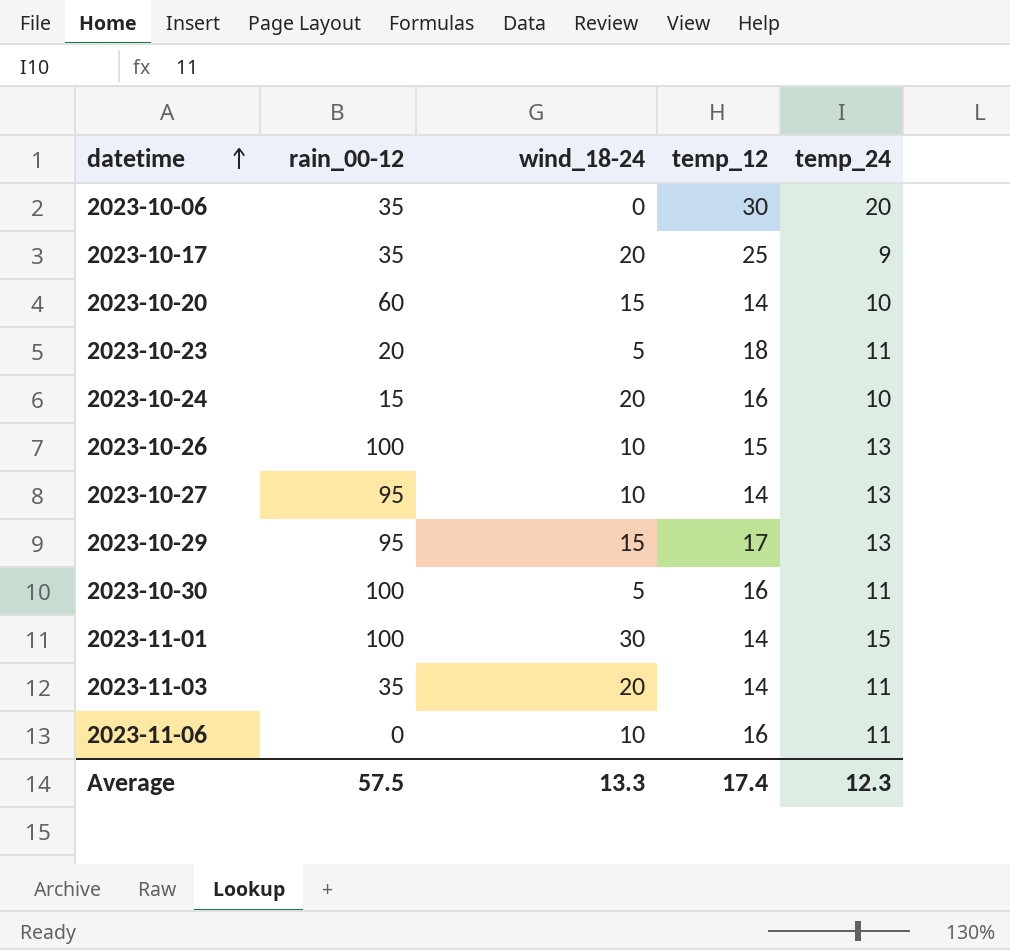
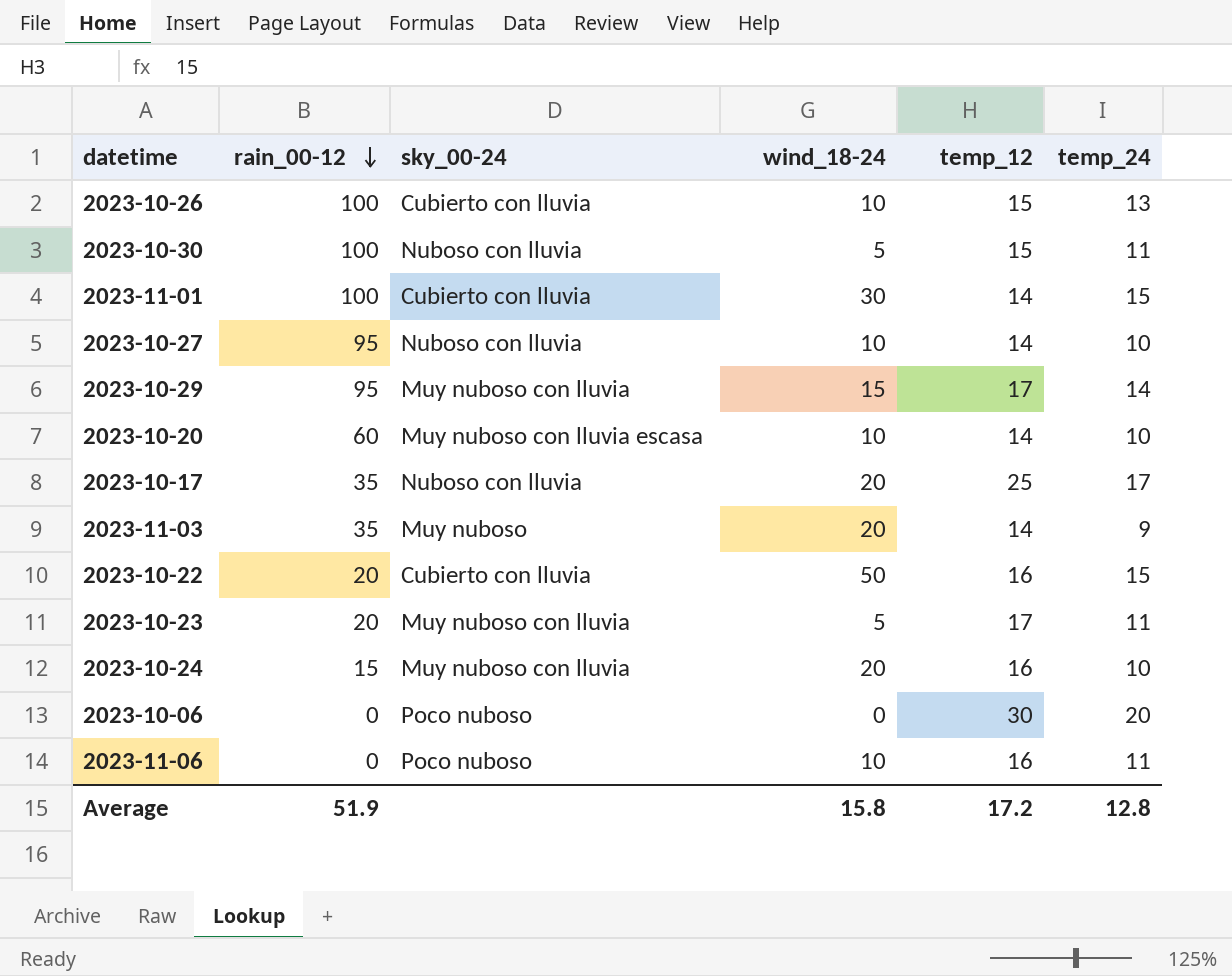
row order: datetime ascending -> rain_00-12 descending
column sky_00-24 | position: none -> 3
2023-10-30 | temp_12: 16 -> 15
2023-10-27 | temp_24: 13 -> 10
2023-10-29 | temp_24: 13 -> 14
2023-10-20 | wind_18-24: 15 -> 10
2023-10-17 | temp_24: 9 -> 17
2023-11-03 | temp_24: 11 -> 9
row 2023-10-22: none -> 20 | Cubierto con lluvia | 50 | 16 | 15
2023-10-23 | temp_12: 18 -> 17
2023-10-06 | rain_00-12: 35 -> 0
Average | rain_00-12: 57.5 -> 51.9
Average | wind_18-24: 13.3 -> 15.8
Average | temp_12: 17.4 -> 17.2
Average | temp_24: 12.3 -> 12.8

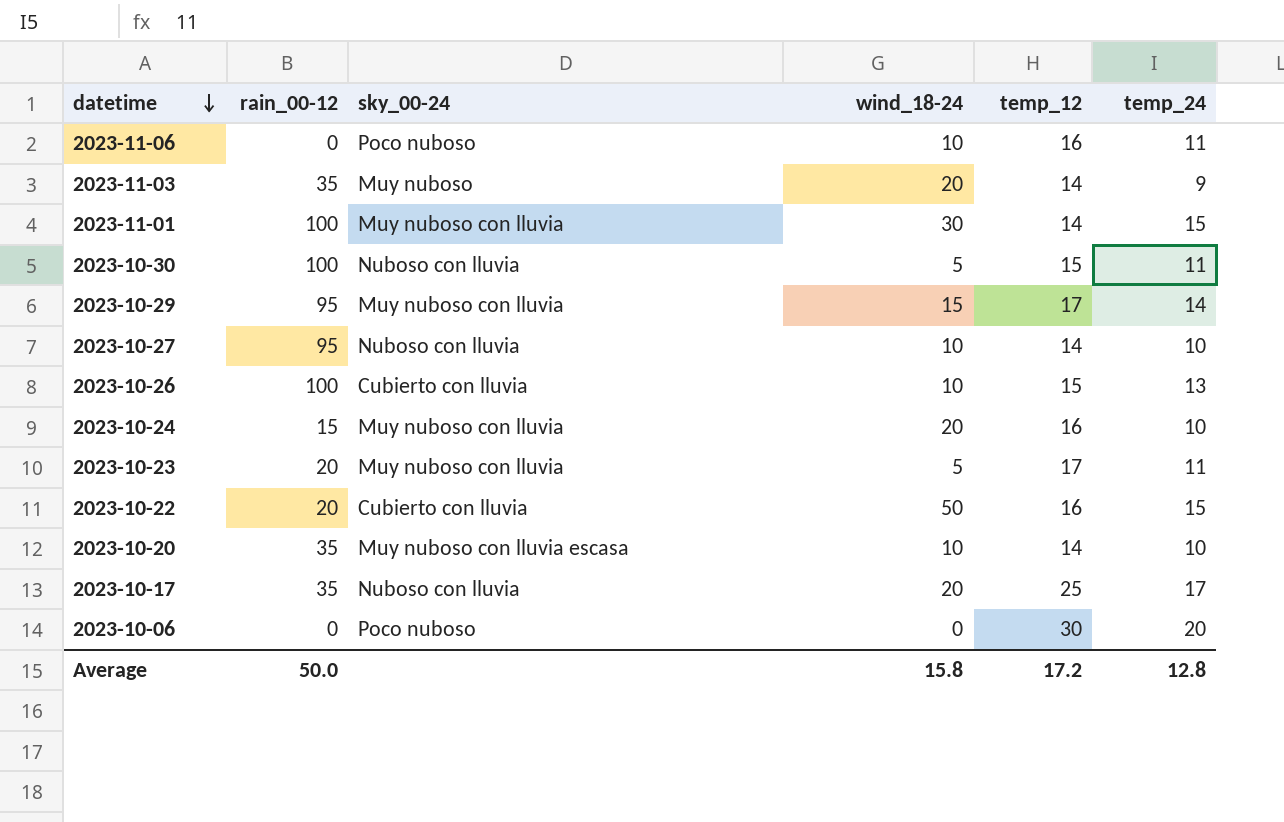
row order: rain_00-12 descending -> datetime descending
2023-11-01 | sky_00-24: Cubierto con lluvia -> Muy nuboso con lluvia
2023-10-20 | rain_00-12: 60 -> 35
Average | rain_00-12: 51.9 -> 50.0

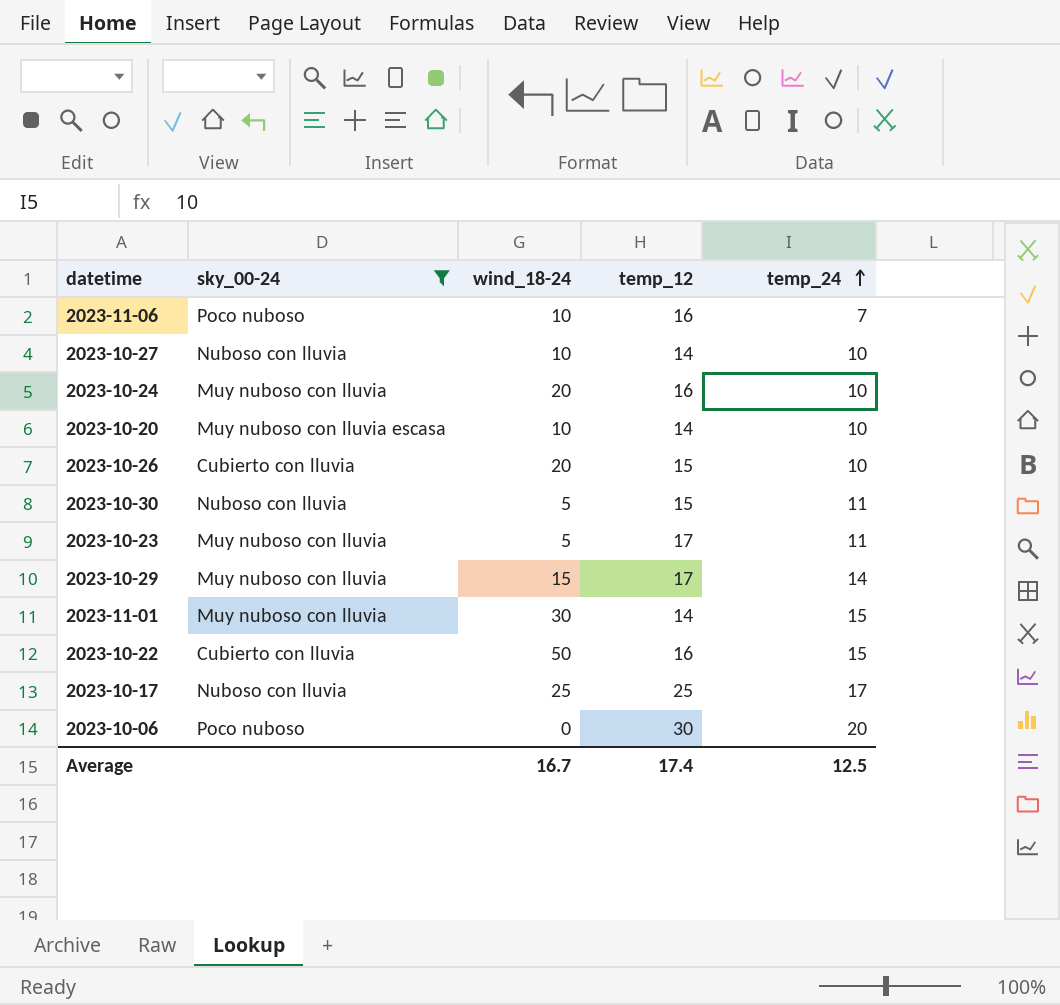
filter: none -> sky_00-24 != Muy nuboso
row order: datetime descending -> temp_24 ascending
column rain_00-12 | position: 2 -> none
2023-11-06 | temp_24: 11 -> 7
2023-10-26 | wind_18-24: 10 -> 20
2023-10-26 | temp_24: 13 -> 10
2023-10-17 | wind_18-24: 20 -> 25
Average | wind_18-24: 15.8 -> 16.7
Average | temp_12: 17.2 -> 17.4
Average | temp_24: 12.8 -> 12.5

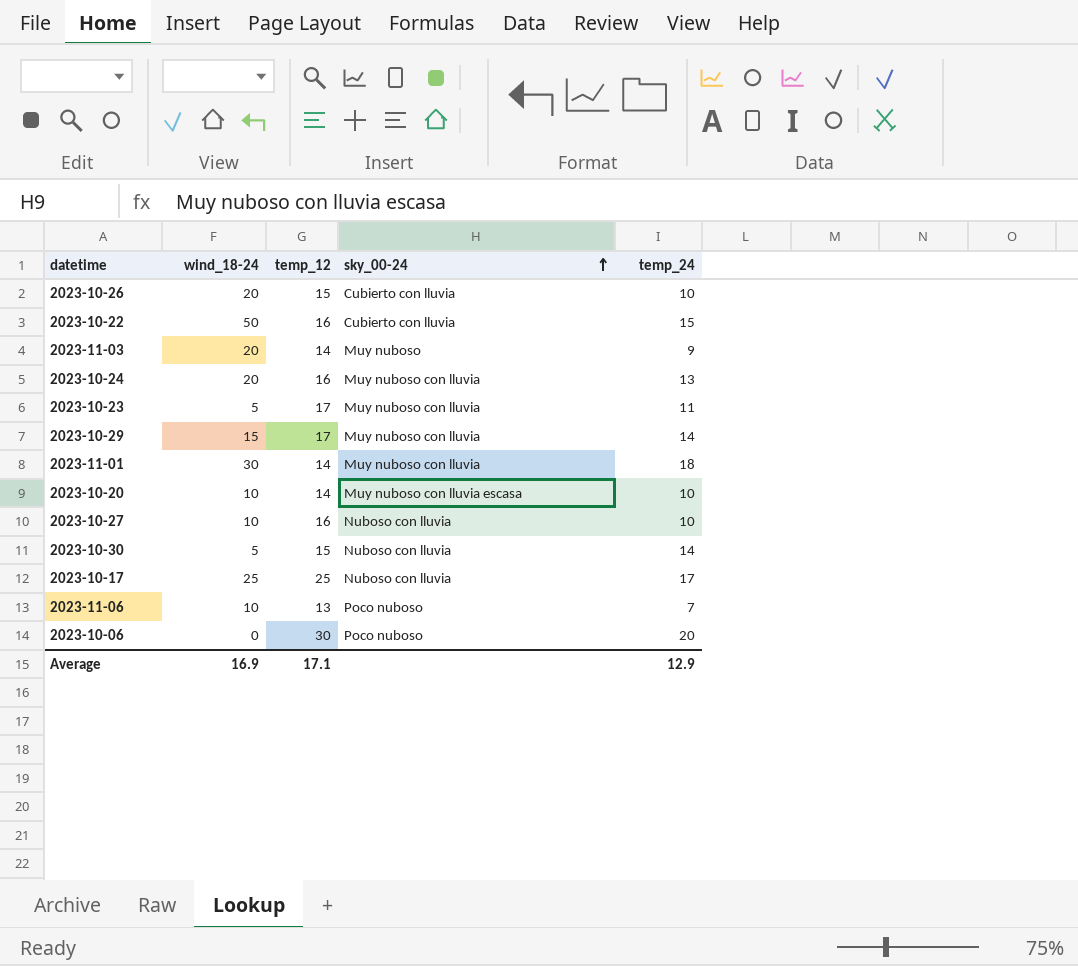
filter: sky_00-24 != Muy nuboso -> none
row order: temp_24 ascending -> sky_00-24 ascending
column sky_00-24 | position: 2 -> 4
2023-10-24 | temp_24: 10 -> 13
2023-11-01 | temp_24: 15 -> 18
2023-10-27 | temp_12: 14 -> 16
2023-10-30 | temp_24: 11 -> 14
2023-11-06 | temp_12: 16 -> 13
Average | wind_18-24: 16.7 -> 16.9
Average | temp_12: 17.4 -> 17.1
Average | temp_24: 12.5 -> 12.9

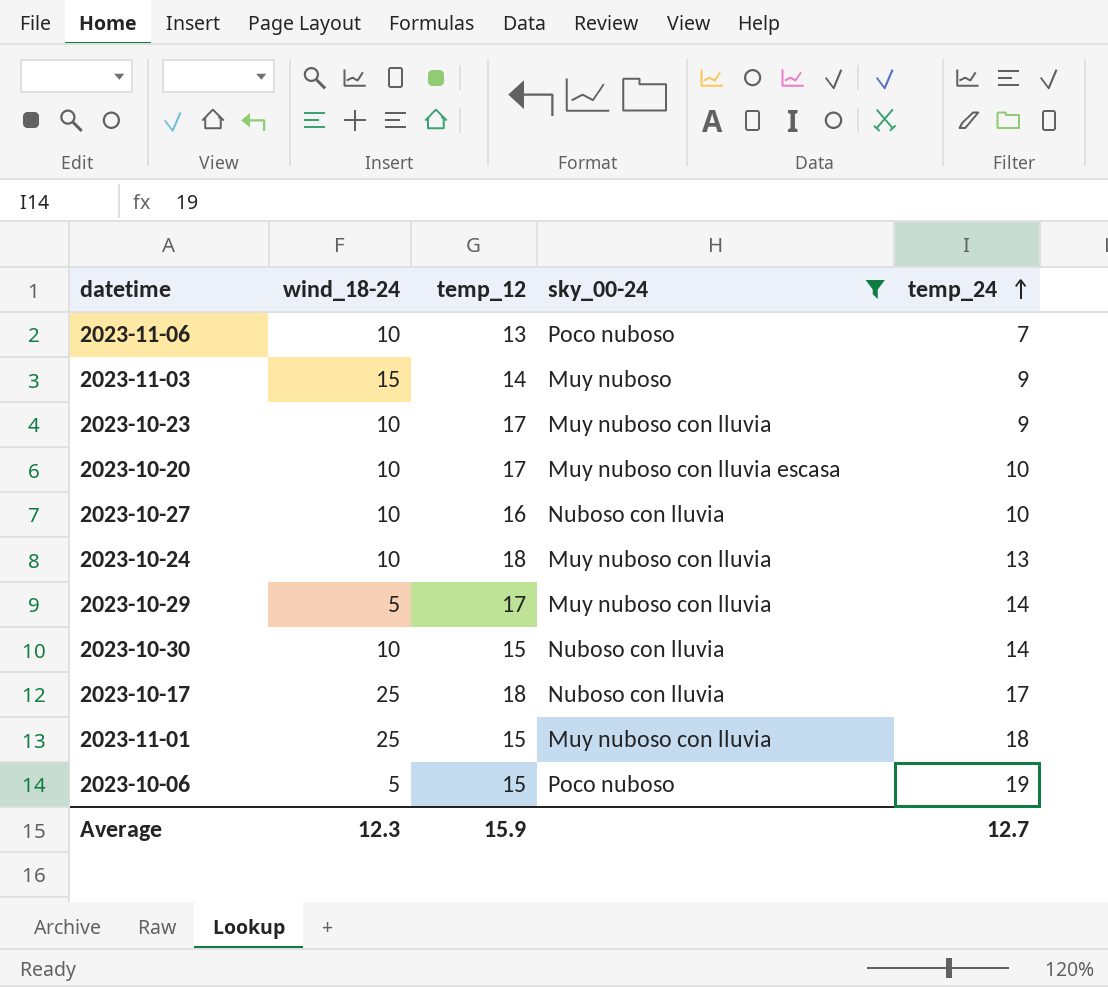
filter: none -> sky_00-24 != Cubierto con lluvia
row order: sky_00-24 ascending -> temp_24 ascending
2023-11-03 | wind_18-24: 20 -> 15
2023-10-23 | wind_18-24: 5 -> 10
2023-10-23 | temp_24: 11 -> 9
2023-10-20 | temp_12: 14 -> 17
2023-10-24 | wind_18-24: 20 -> 10
2023-10-24 | temp_12: 16 -> 18
2023-10-29 | wind_18-24: 15 -> 5
2023-10-30 | wind_18-24: 5 -> 10
2023-10-17 | temp_12: 25 -> 18
2023-11-01 | wind_18-24: 30 -> 25
2023-11-01 | temp_12: 14 -> 15
2023-10-06 | wind_18-24: 0 -> 5
2023-10-06 | temp_12: 30 -> 15
2023-10-06 | temp_24: 20 -> 19
Average | wind_18-24: 16.9 -> 12.3
Average | temp_12: 17.1 -> 15.9
Average | temp_24: 12.9 -> 12.7

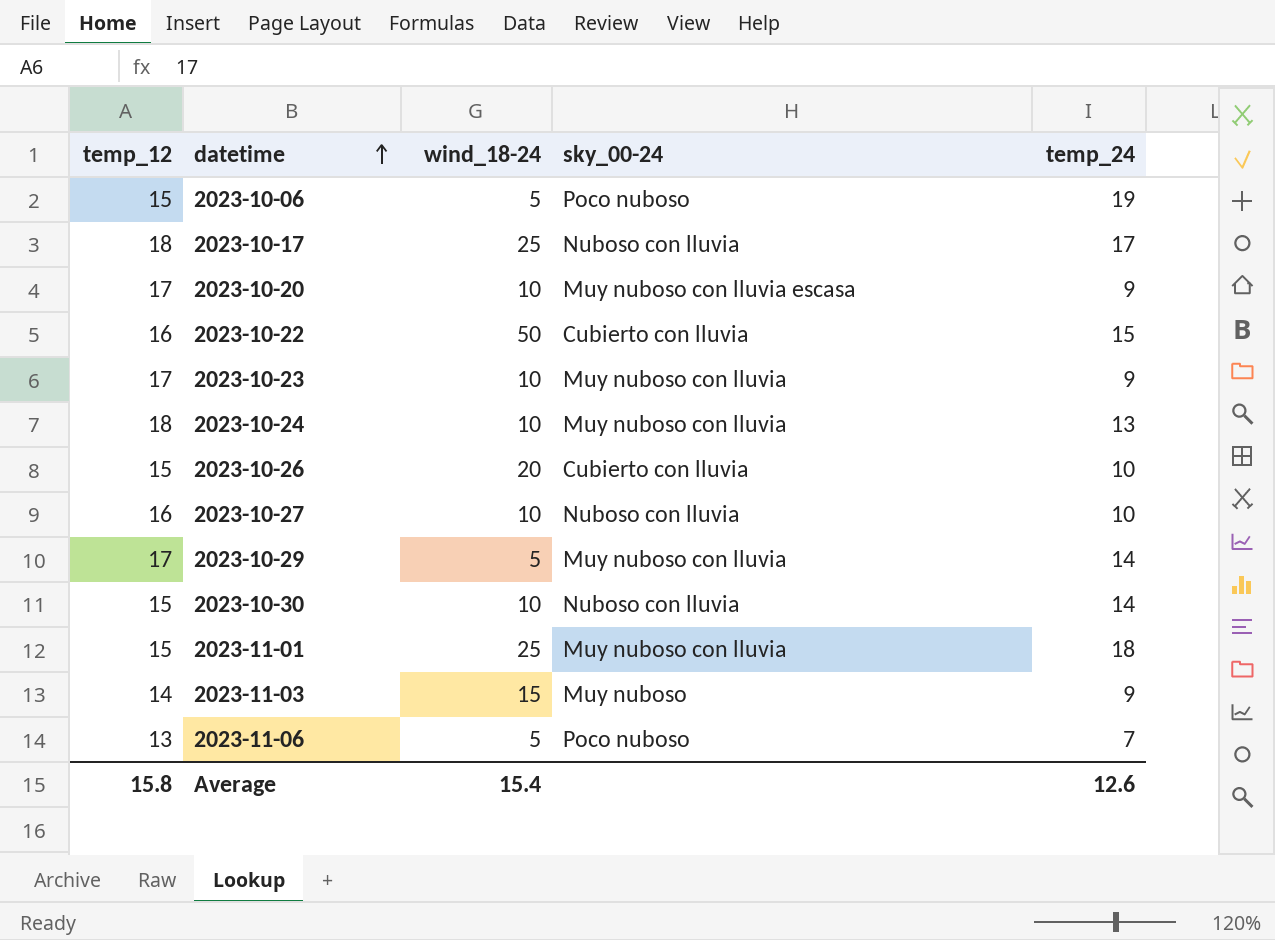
filter: sky_00-24 != Cubierto con lluvia -> none
row order: temp_24 ascending -> datetime ascending
column temp_12 | position: 3 -> 1
2023-10-20 | temp_24: 10 -> 9
2023-11-06 | wind_18-24: 10 -> 5
Average | temp_12: 15.9 -> 15.8
Average | wind_18-24: 12.3 -> 15.4
Average | temp_24: 12.7 -> 12.6

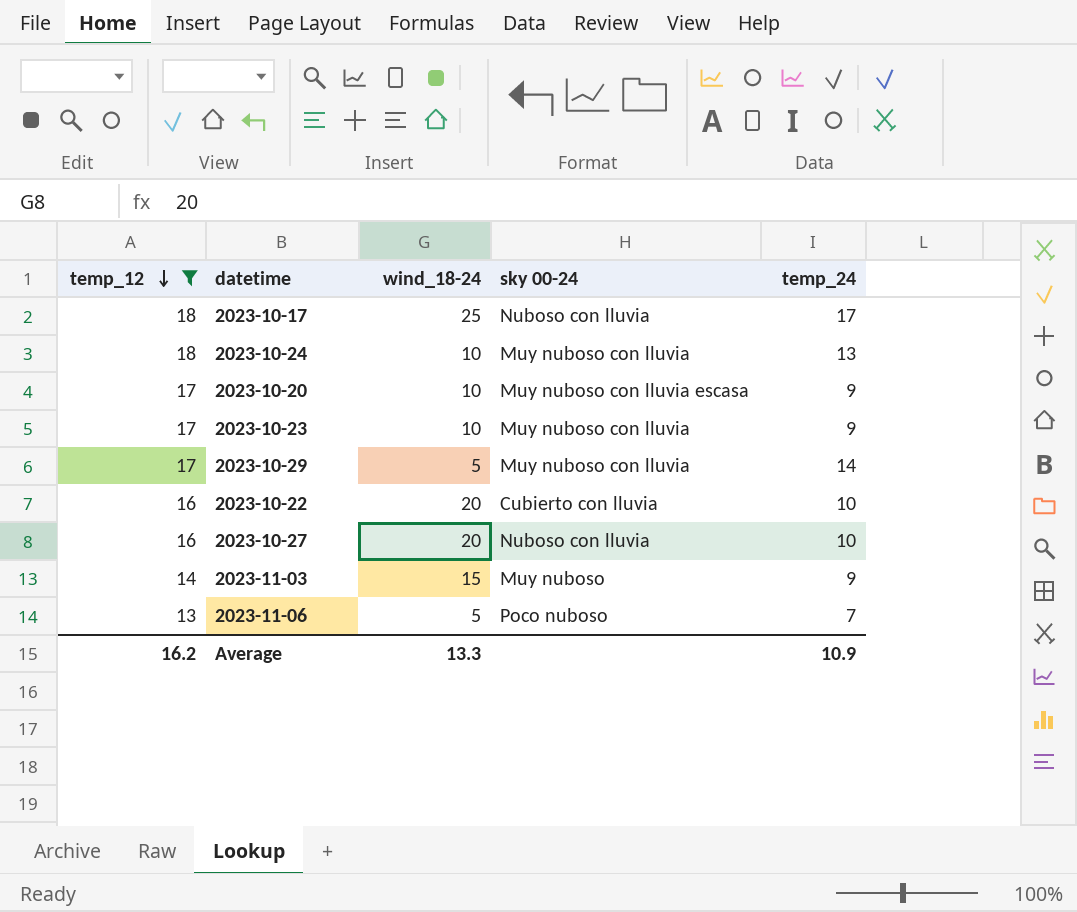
filter: none -> temp_12 != 15
row order: datetime ascending -> temp_12 descending
column name: sky_00-24 -> sky 00-24
2023-10-22 | wind_18-24: 50 -> 20
2023-10-22 | temp_24: 15 -> 10
2023-10-27 | wind_18-24: 10 -> 20
Average | temp_12: 15.8 -> 16.2
Average | wind_18-24: 15.4 -> 13.3
Average | temp_24: 12.6 -> 10.9

